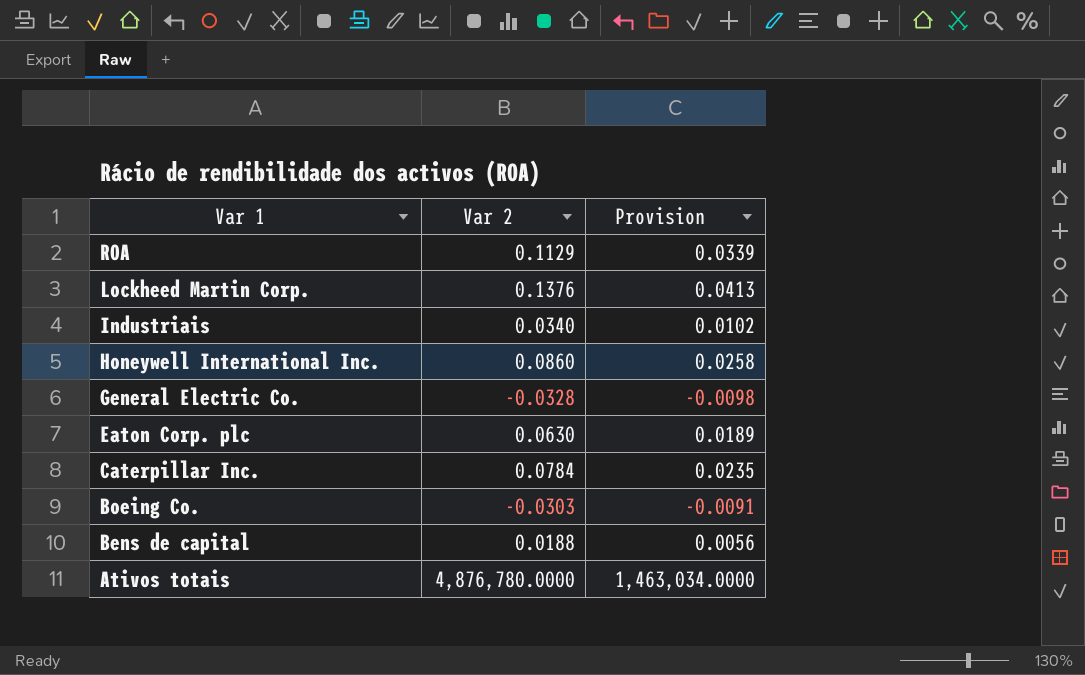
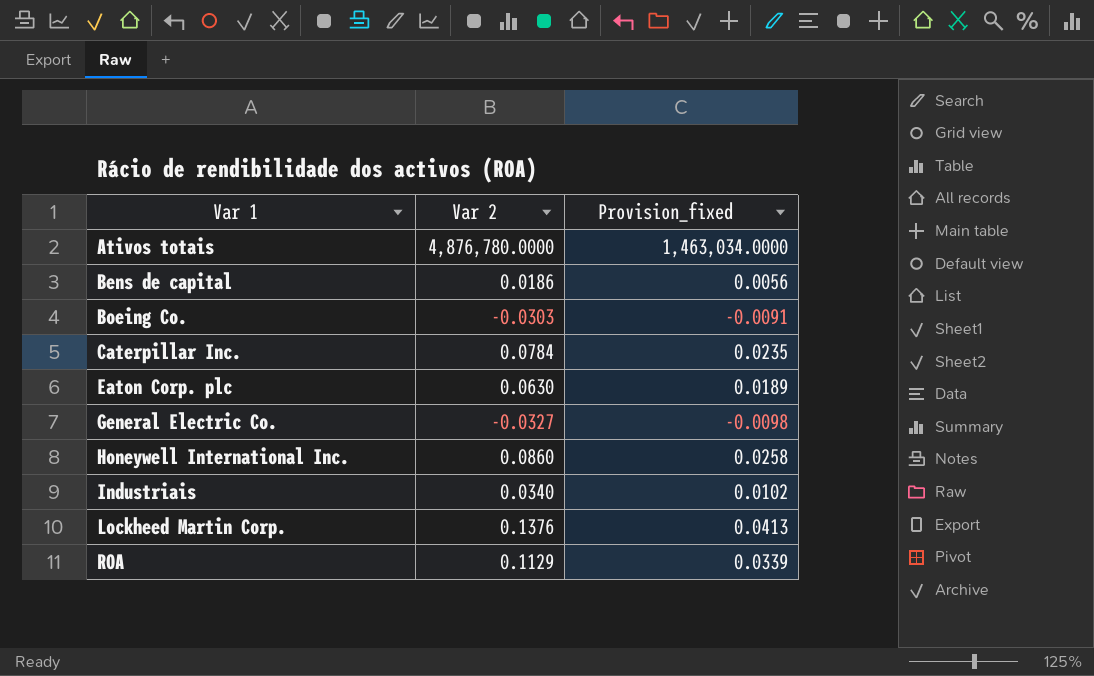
row order: Var 1 descending -> Var 1 ascending
column name: Provision -> Provision_fixed
Bens de capital | Var 2: 0.0188 -> 0.0186
General Electric Co. | Var 2: -0.0328 -> -0.0327

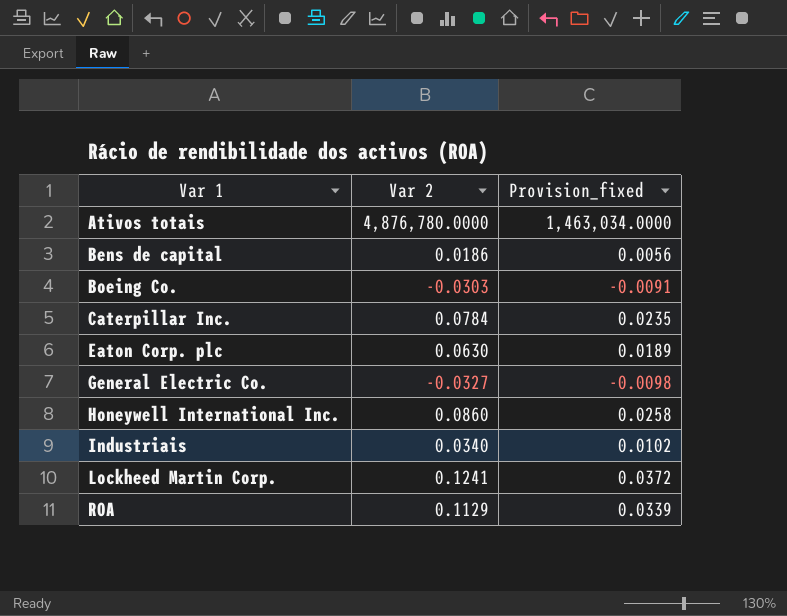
Lockheed Martin Corp. | Var 2: 0.1376 -> 0.1241
Lockheed Martin Corp. | Provision_fixed: 0.0413 -> 0.0372

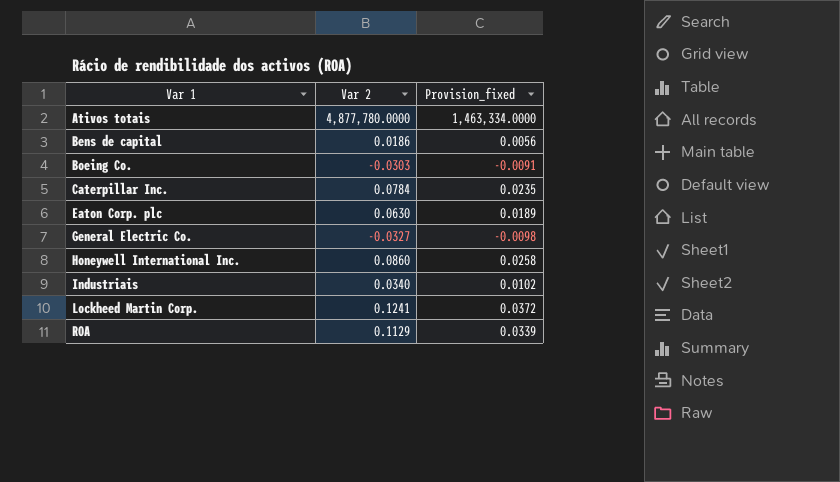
Ativos totais | Var 2: 4,876,780.0000 -> 4,877,780.0000
Ativos totais | Provision_fixed: 1,463,034.0000 -> 1,463,334.0000

